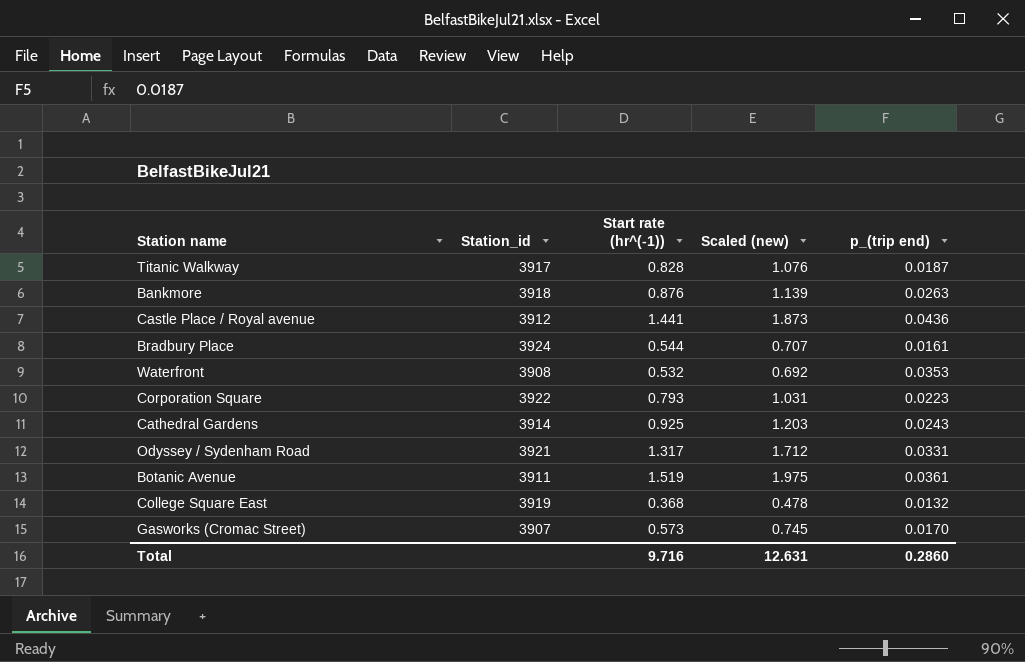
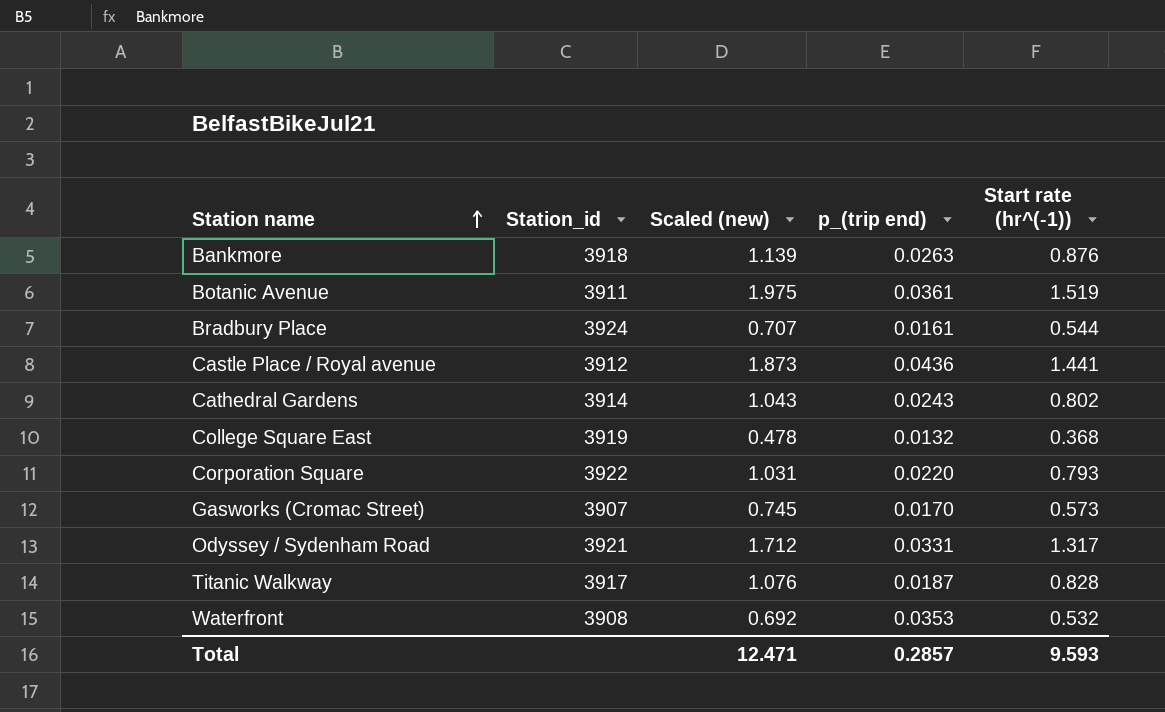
row order: none -> Station name ascending
column Start rate (hr^(-1)) | position: 3 -> 5
Cathedral Gardens | Scaled (new): 1.203 -> 1.043
Cathedral Gardens | Start rate (hr^(-1)): 0.925 -> 0.802
Corporation Square | p_(trip end): 0.0223 -> 0.0220
Total | Scaled (new): 12.631 -> 12.471
Total | p_(trip end): 0.2860 -> 0.2857
Total | Start rate (hr^(-1)): 9.716 -> 9.593

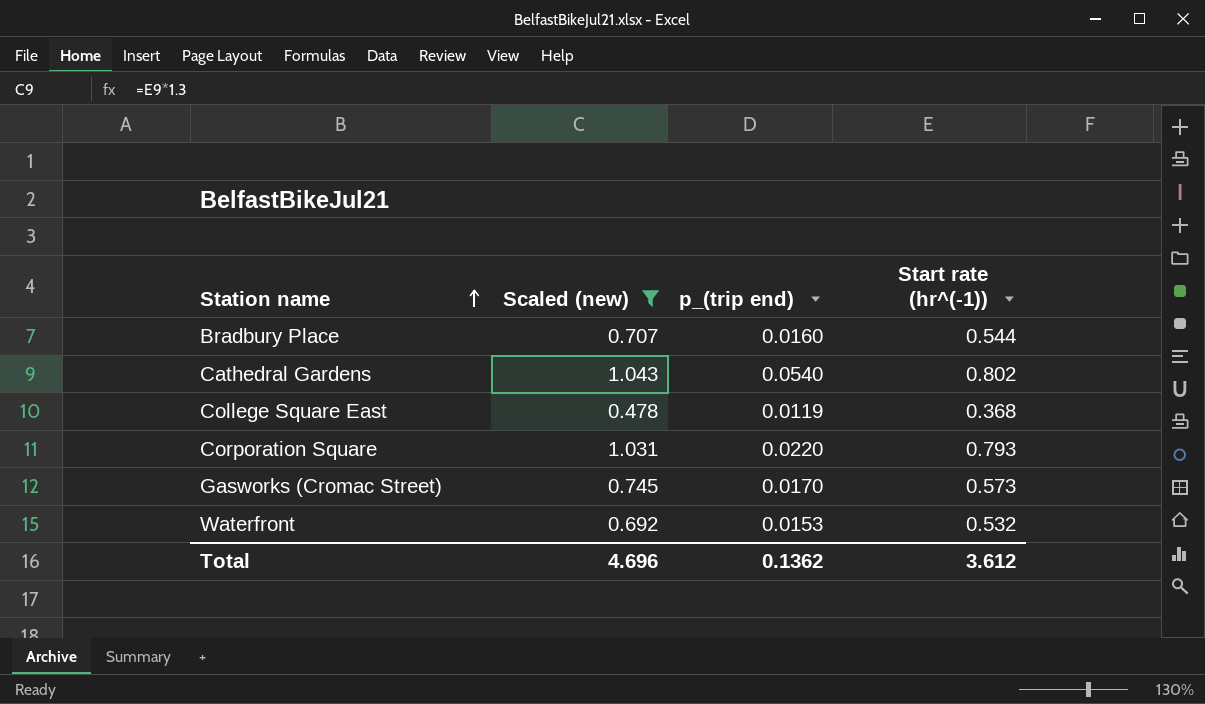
filter: none -> Scaled (new) <= 1.043
column Station_id | position: 2 -> none
Bradbury Place | p_(trip end): 0.0161 -> 0.0160
Cathedral Gardens | p_(trip end): 0.0243 -> 0.0540
College Square East | p_(trip end): 0.0132 -> 0.0119
Waterfront | p_(trip end): 0.0353 -> 0.0153
Total | Scaled (new): 12.471 -> 4.696
Total | p_(trip end): 0.2857 -> 0.1362
Total | Start rate (hr^(-1)): 9.593 -> 3.612

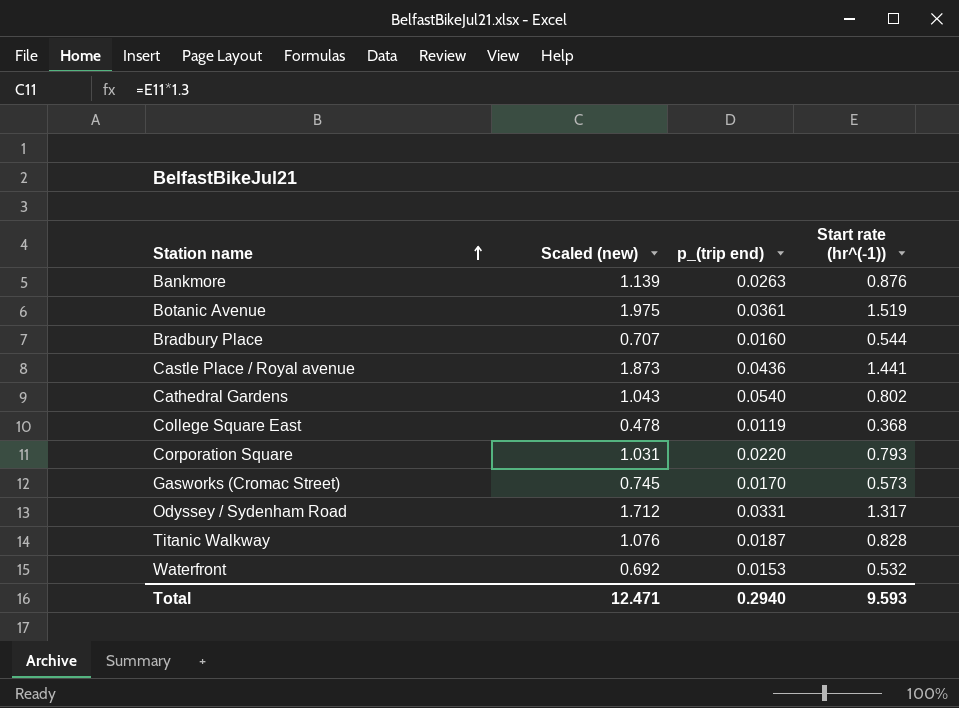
filter: Scaled (new) <= 1.043 -> none
Total | Scaled (new): 4.696 -> 12.471
Total | p_(trip end): 0.1362 -> 0.2940
Total | Start rate (hr^(-1)): 3.612 -> 9.593

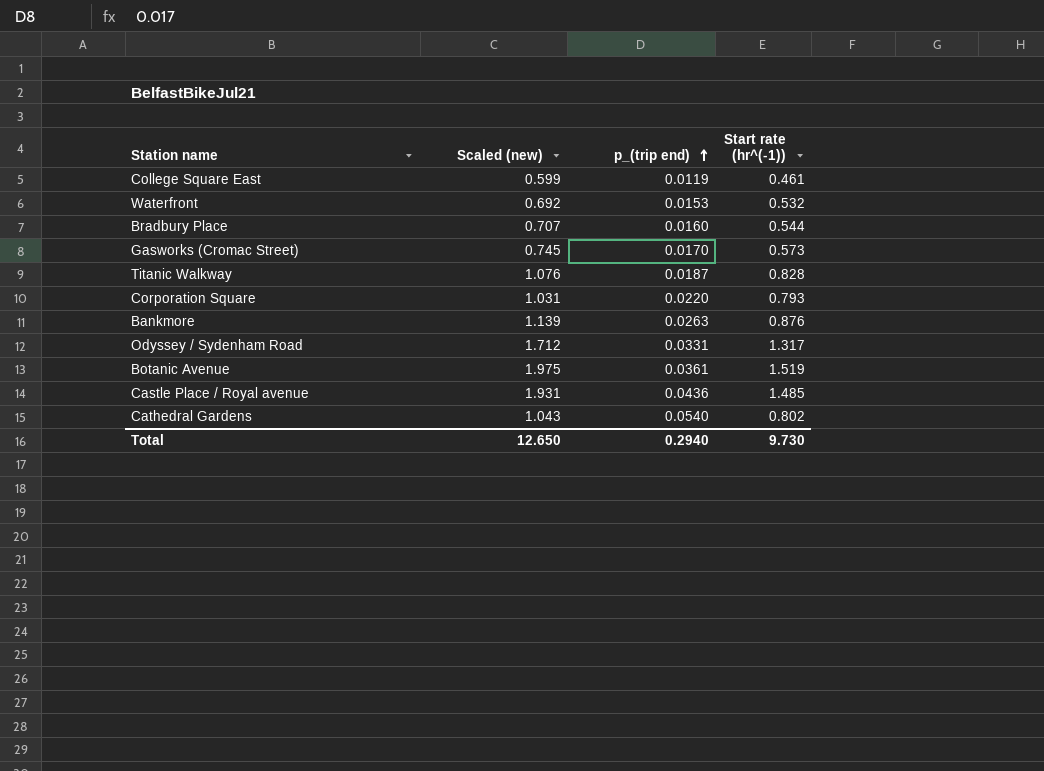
row order: Station name ascending -> p_(trip end) ascending
College Square East | Scaled (new): 0.478 -> 0.599
College Square East | Start rate (hr^(-1)): 0.368 -> 0.461
Castle Place / Royal avenue | Scaled (new): 1.873 -> 1.931
Castle Place / Royal avenue | Start rate (hr^(-1)): 1.441 -> 1.485
Total | Scaled (new): 12.471 -> 12.650
Total | Start rate (hr^(-1)): 9.593 -> 9.730

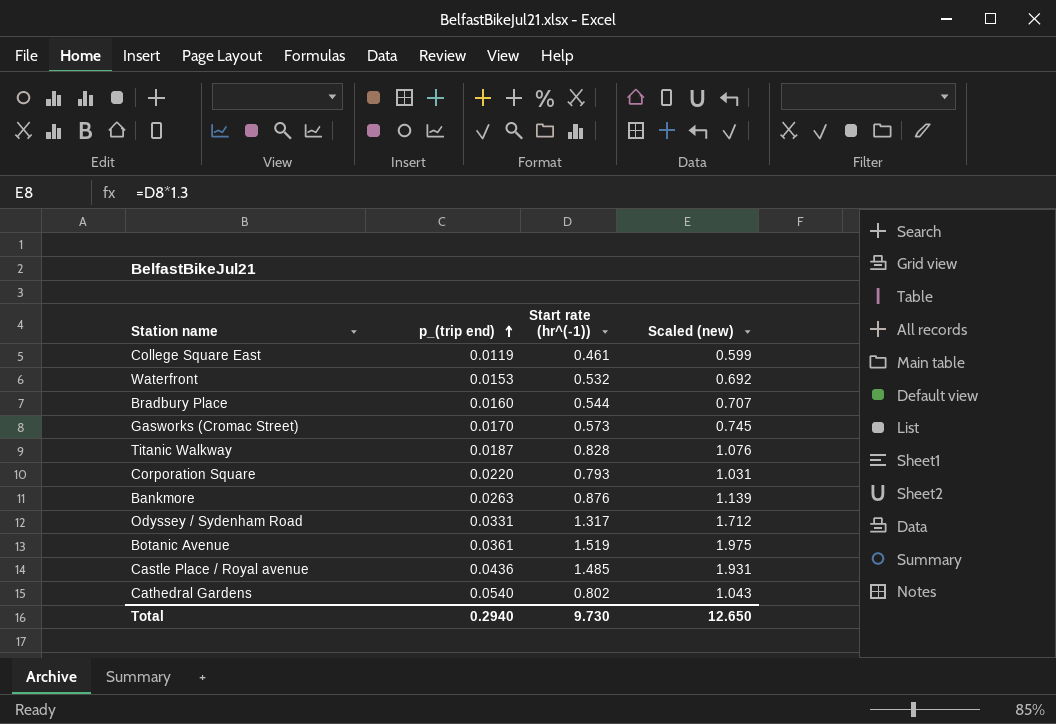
column Scaled (new) | position: 2 -> 4

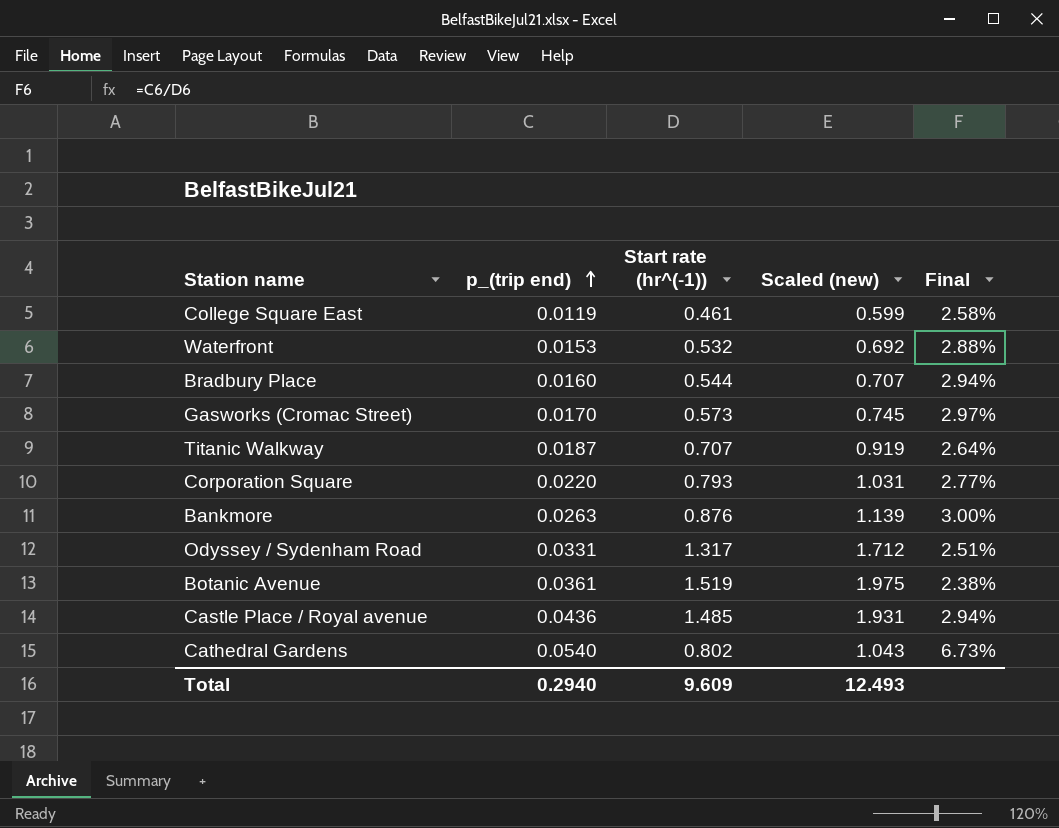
column Final | formula: none -> [p_(trip end)] / [Start rate (hr^(-1))]
Titanic Walkway | Start rate (hr^(-1)): 0.828 -> 0.707
Titanic Walkway | Scaled (new): 1.076 -> 0.919
Total | Start rate (hr^(-1)): 9.730 -> 9.609
Total | Scaled (new): 12.650 -> 12.493

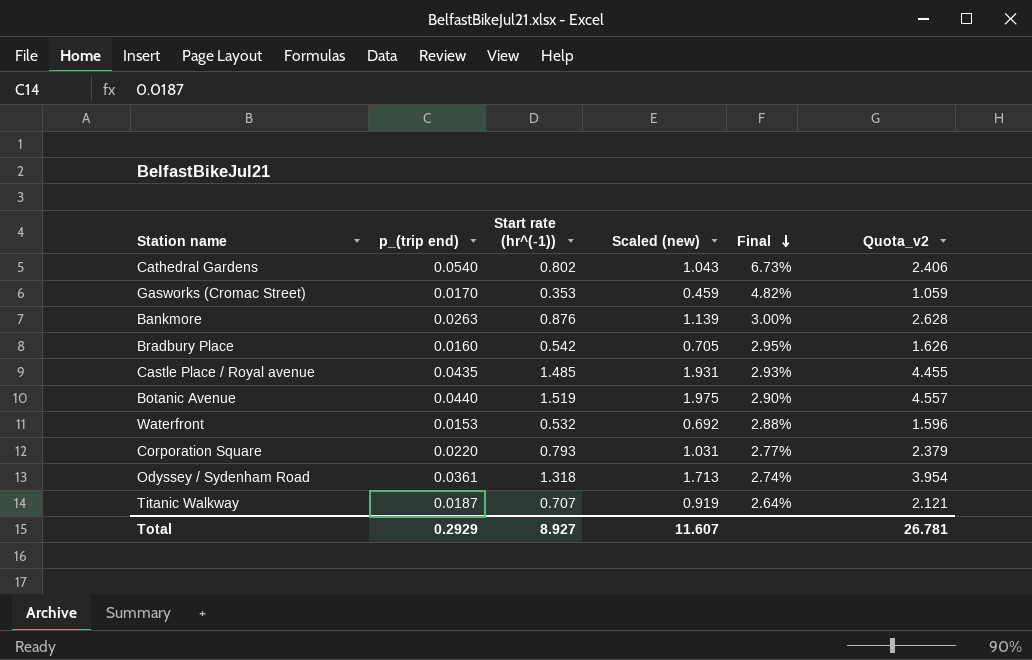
row order: p_(trip end) ascending -> Final descending
column Quota_v2 | formula: none -> [Start rate (hr^(-1))] * 3
row College Square East: 0.0119 | 0.461 | 0.599 | 2.58% -> none
Gasworks (Cromac Street) | Start rate (hr^(-1)): 0.573 -> 0.353
Gasworks (Cromac Street) | Scaled (new): 0.745 -> 0.459
Gasworks (Cromac Street) | Final: 2.97% -> 4.82%
Bradbury Place | Start rate (hr^(-1)): 0.544 -> 0.542
Bradbury Place | Scaled (new): 0.707 -> 0.705
Bradbury Place | Final: 2.94% -> 2.95%
Castle Place / Royal avenue | p_(trip end): 0.0436 -> 0.0435
Castle Place / Royal avenue | Final: 2.94% -> 2.93%
Botanic Avenue | p_(trip end): 0.0361 -> 0.0440
Botanic Avenue | Final: 2.38% -> 2.90%
Odyssey / Sydenham Road | p_(trip end): 0.0331 -> 0.0361
Odyssey / Sydenham Road | Start rate (hr^(-1)): 1.317 -> 1.318
Odyssey / Sydenham Road | Scaled (new): 1.712 -> 1.713
Odyssey / Sydenham Road | Final: 2.51% -> 2.74%
Total | p_(trip end): 0.2940 -> 0.2929
Total | Start rate (hr^(-1)): 9.609 -> 8.927
Total | Scaled (new): 12.493 -> 11.607

